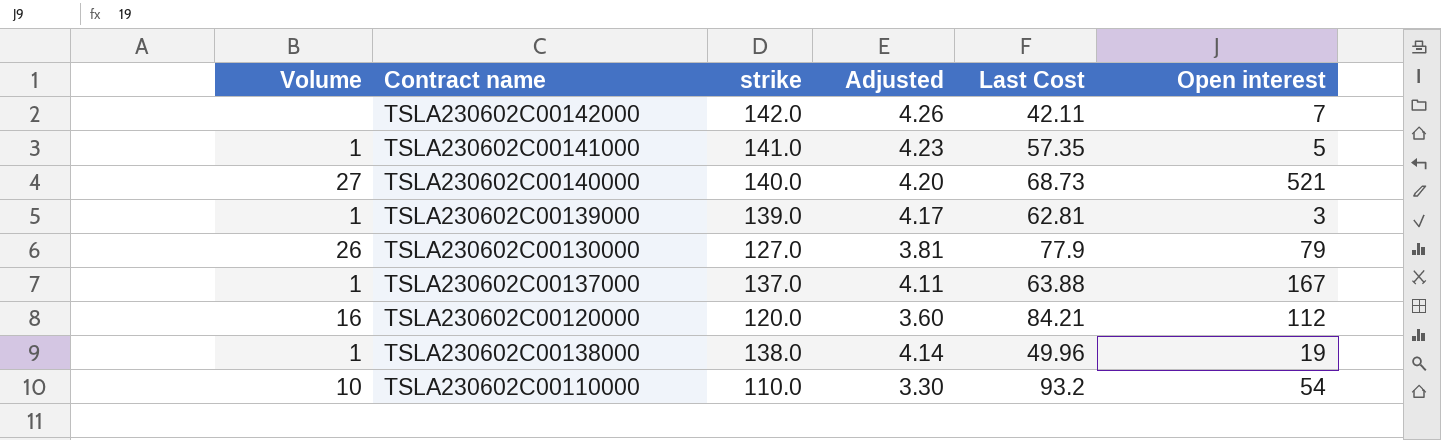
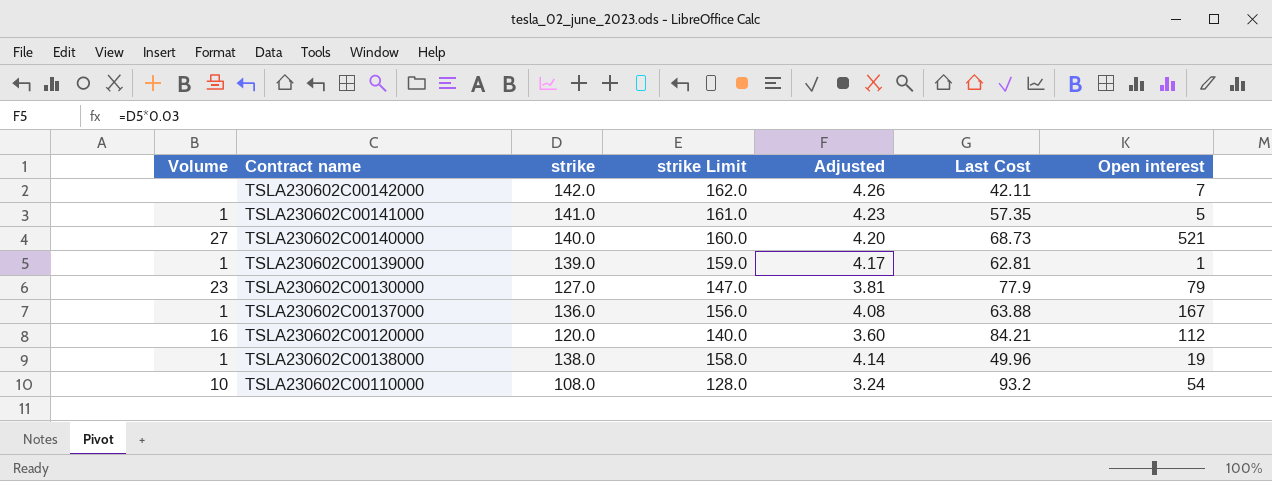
column strike Limit | formula: none -> [strike] + 20
TSLA230602C00139000 | Open interest: 3 -> 1
TSLA230602C00130000 | Volume: 26 -> 23
TSLA230602C00137000 | strike: 137.0 -> 136.0
TSLA230602C00137000 | Adjusted: 4.11 -> 4.08
TSLA230602C00110000 | strike: 110.0 -> 108.0
TSLA230602C00110000 | Adjusted: 3.30 -> 3.24

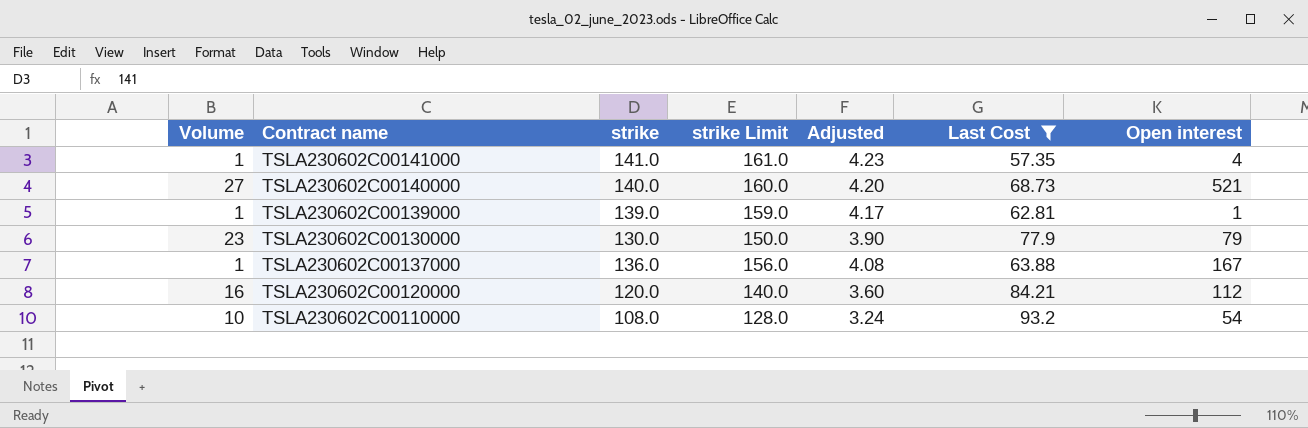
filter: none -> Last Cost >= 57.35
TSLA230602C00141000 | Open interest: 5 -> 4
TSLA230602C00130000 | strike: 127.0 -> 130.0
TSLA230602C00130000 | strike Limit: 147.0 -> 150.0
TSLA230602C00130000 | Adjusted: 3.81 -> 3.90

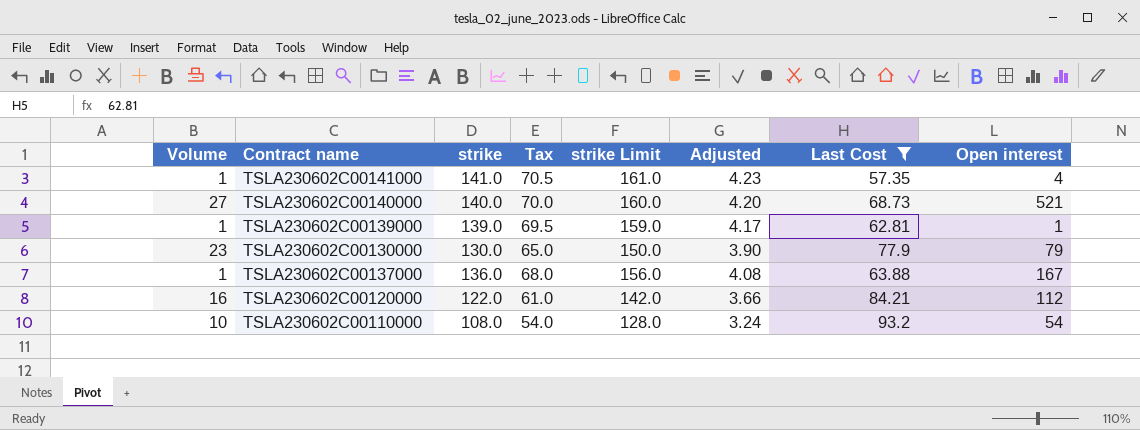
column Tax | formula: none -> [strike] * 0.5
TSLA230602C00120000 | strike: 120.0 -> 122.0
TSLA230602C00120000 | strike Limit: 140.0 -> 142.0
TSLA230602C00120000 | Adjusted: 3.60 -> 3.66

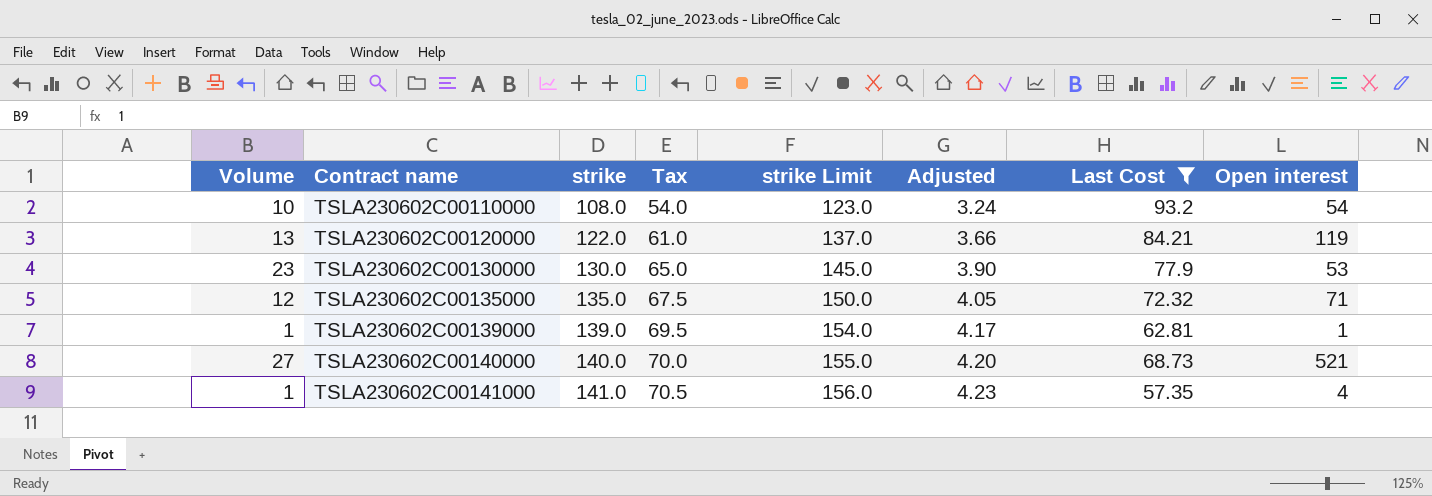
row order: none -> Contract name ascending
column strike Limit | formula: [strike] + 20 -> [strike] + 15
row TSLA230602C00137000: 1 | 136.0 | 68.0 | 156.0 | 4.08 | 63.88 | 167 -> none
TSLA230602C00120000 | Volume: 16 -> 13
TSLA230602C00120000 | Open interest: 112 -> 119
TSLA230602C00130000 | Open interest: 79 -> 53
row TSLA230602C00135000: none -> 12 | 135.0 | 67.5 | 150.0 | 4.05 | 72.32 | 71

